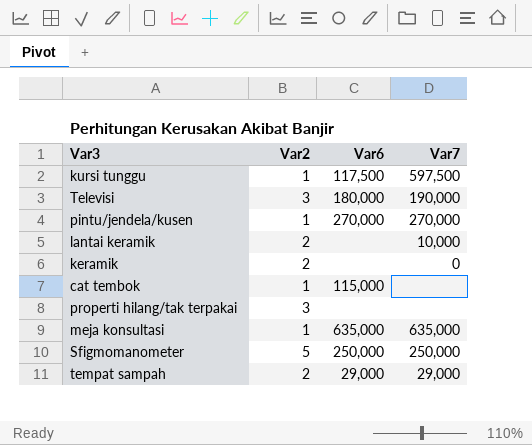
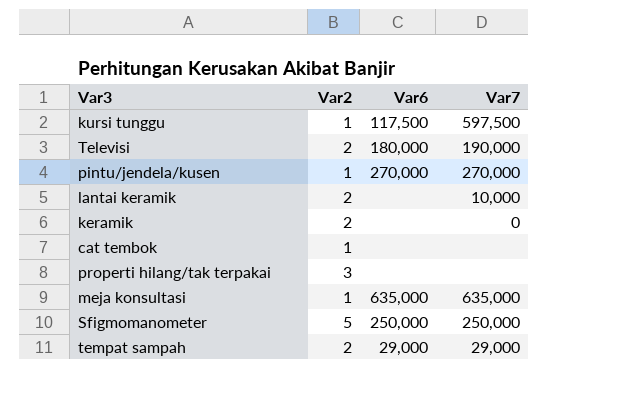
Televisi | Var2: 3 -> 2
cat tembok | Var6: 115,000 -> none

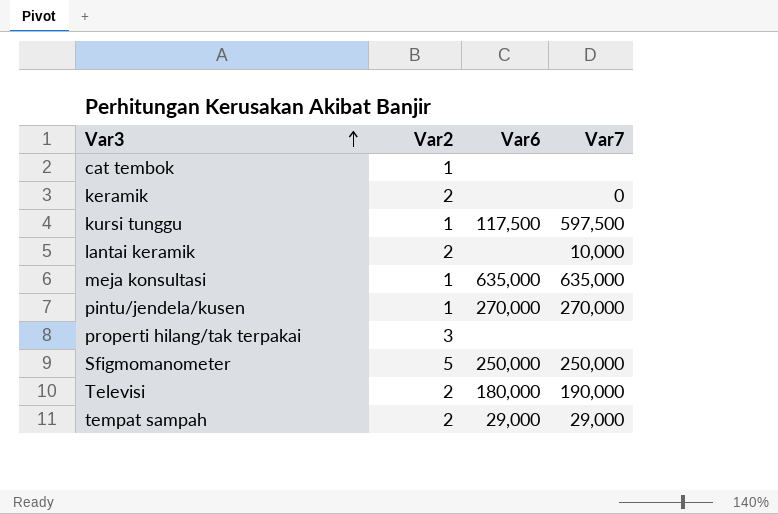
row order: none -> Var3 ascending

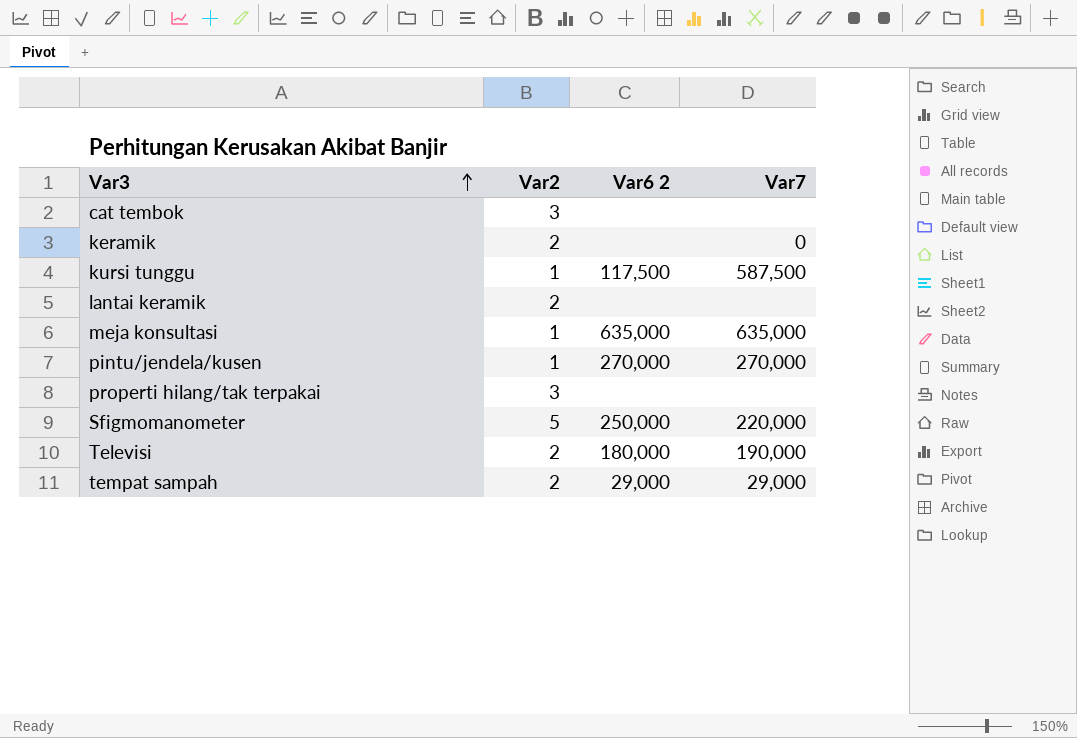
column name: Var6 -> Var6 2
cat tembok | Var2: 1 -> 3
kursi tunggu | Var7: 597,500 -> 587,500
lantai keramik | Var7: 10,000 -> none
Sfigmomanometer | Var7: 250,000 -> 220,000

